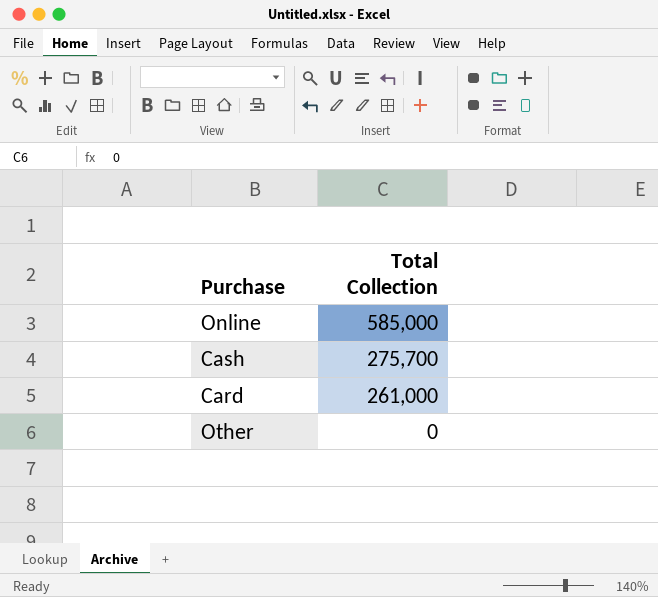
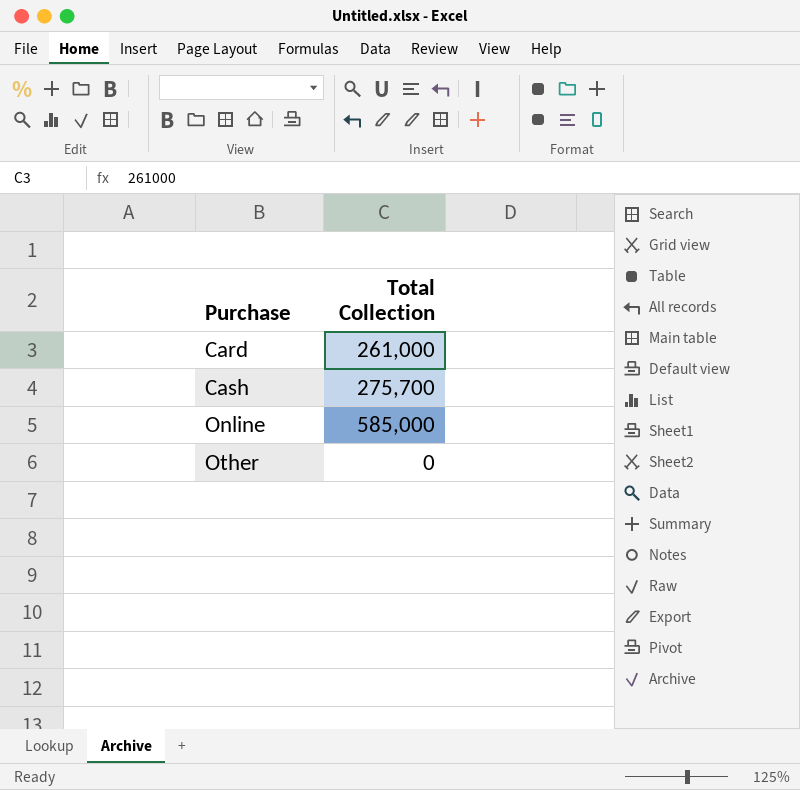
row order: Total Collection descending -> Purchase ascending

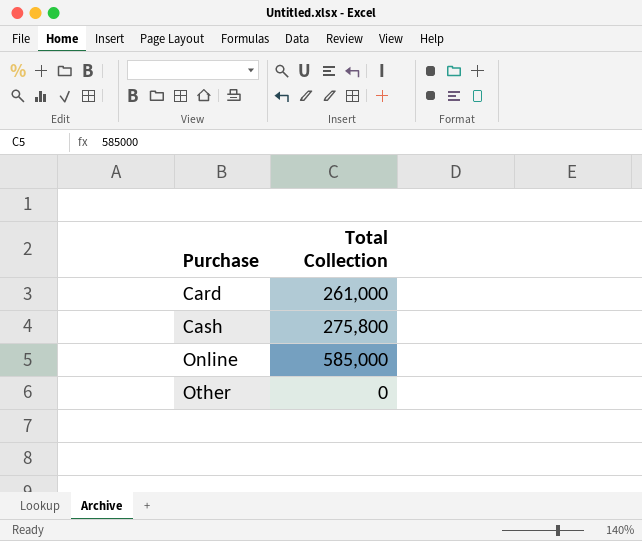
Cash | Total Collection: 275,700 -> 275,800

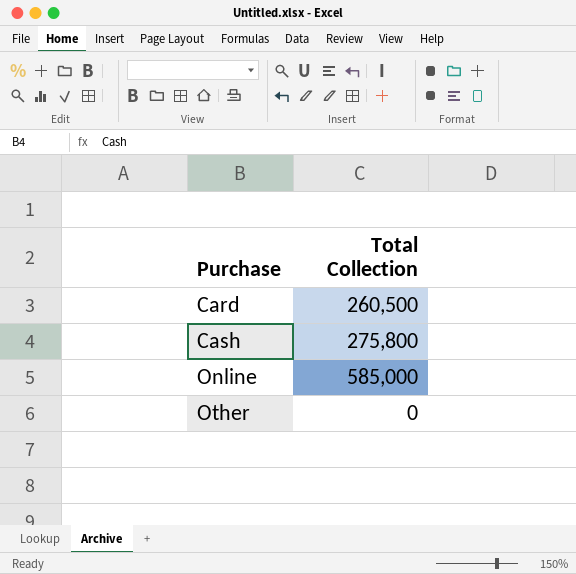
Card | Total Collection: 261,000 -> 260,500

